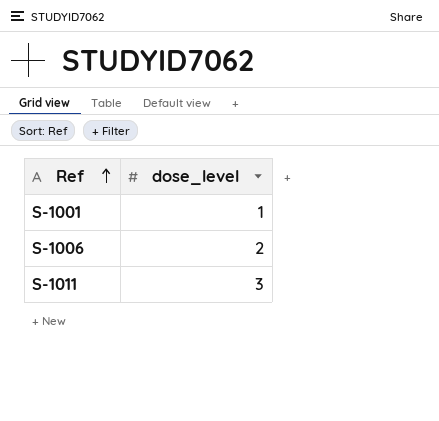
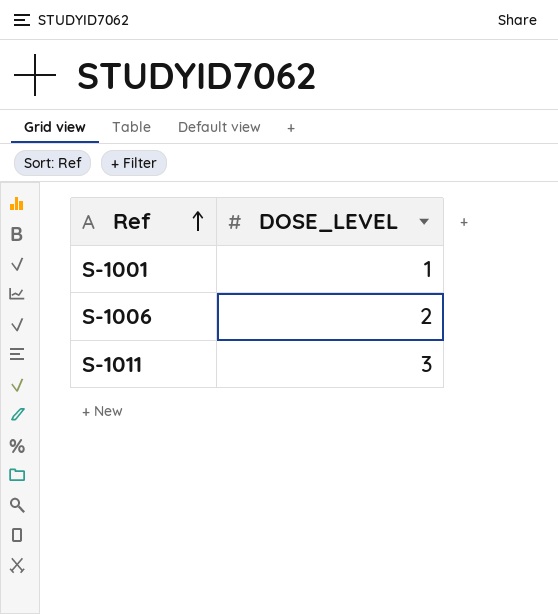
column name: dose_level -> DOSE_LEVEL

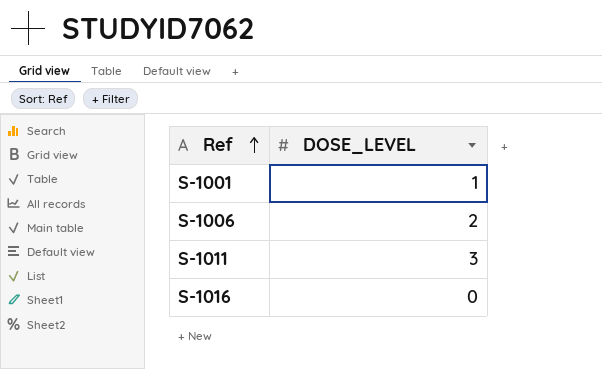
row S-1016: none -> 0

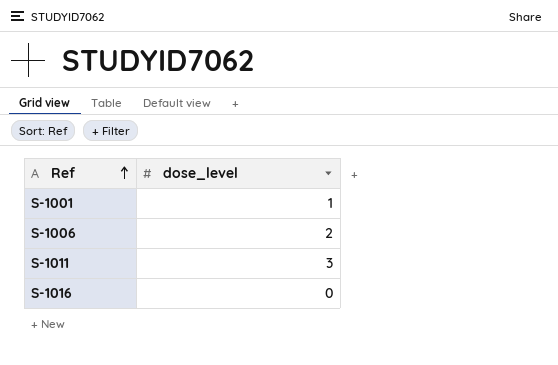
column name: DOSE_LEVEL -> dose_level

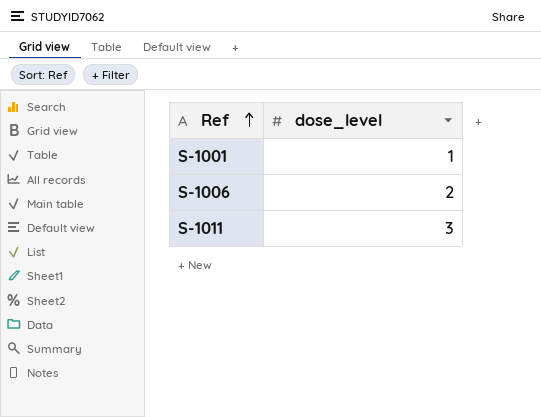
row S-1016: 0 -> none

